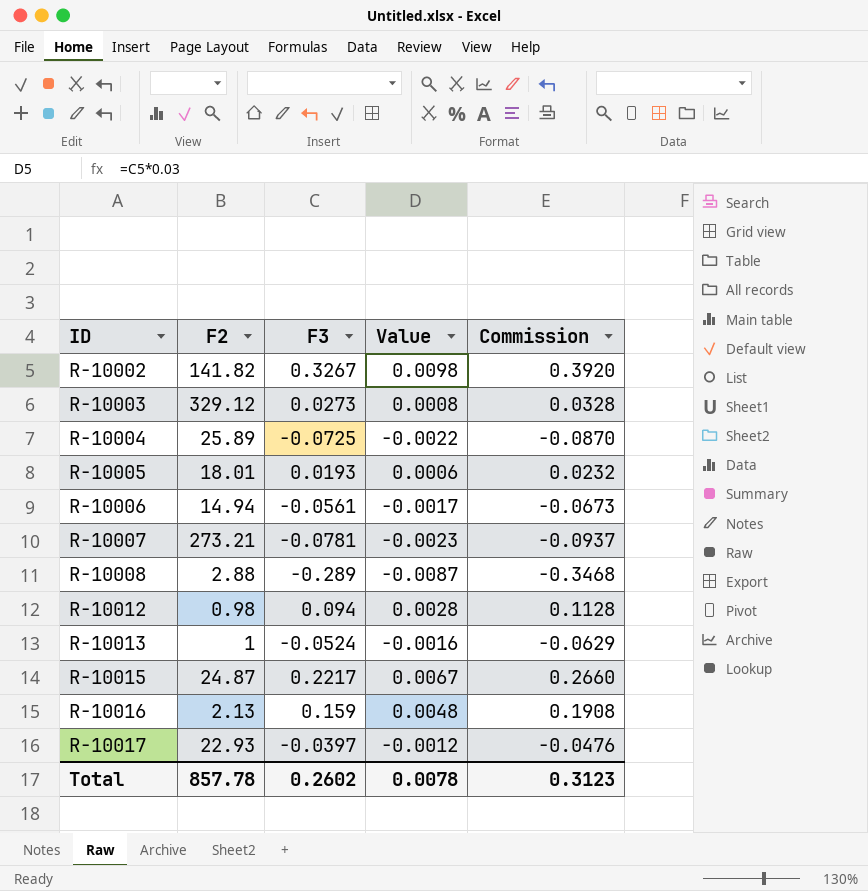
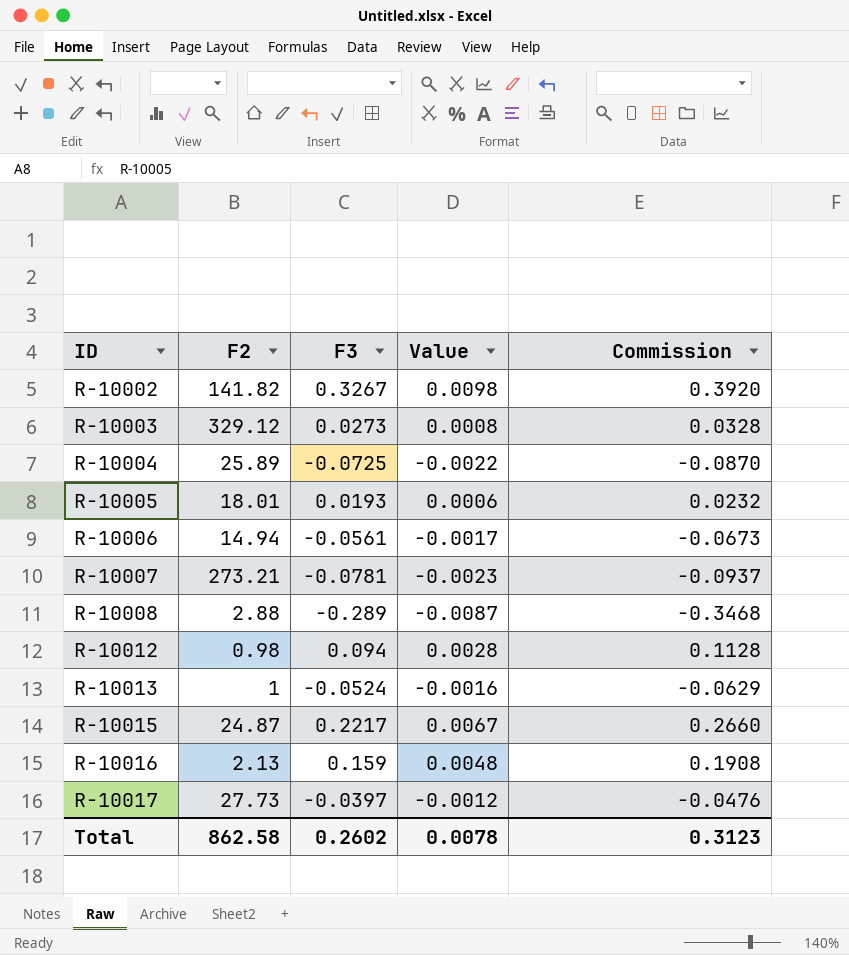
R-10017 | F2: 22.93 -> 27.73
Total | F2: 857.78 -> 862.58

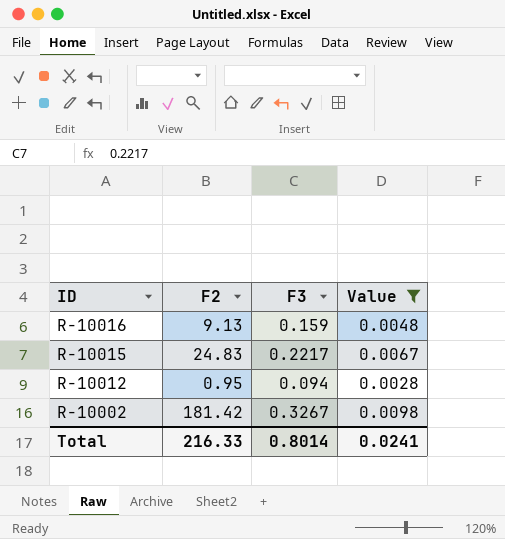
filter: none -> Value >= 0.0028
row order: ID ascending -> ID descending
column Commission | formula: [F3] * 1.2 -> none
R-10016 | F2: 2.13 -> 9.13
R-10015 | F2: 24.87 -> 24.83
R-10012 | F2: 0.98 -> 0.95
R-10002 | F2: 141.82 -> 181.42
Total | F2: 862.58 -> 216.33
Total | F3: 0.2602 -> 0.8014
Total | Value: 0.0078 -> 0.0241

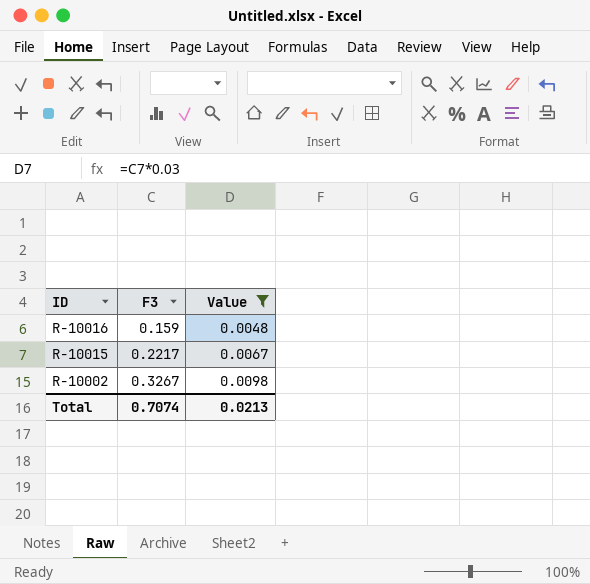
column F2 | position: 2 -> none
row R-10012: 0.95 | 0.094 | 0.0028 -> none
Total | F3: 0.8014 -> 0.7074
Total | Value: 0.0241 -> 0.0213

